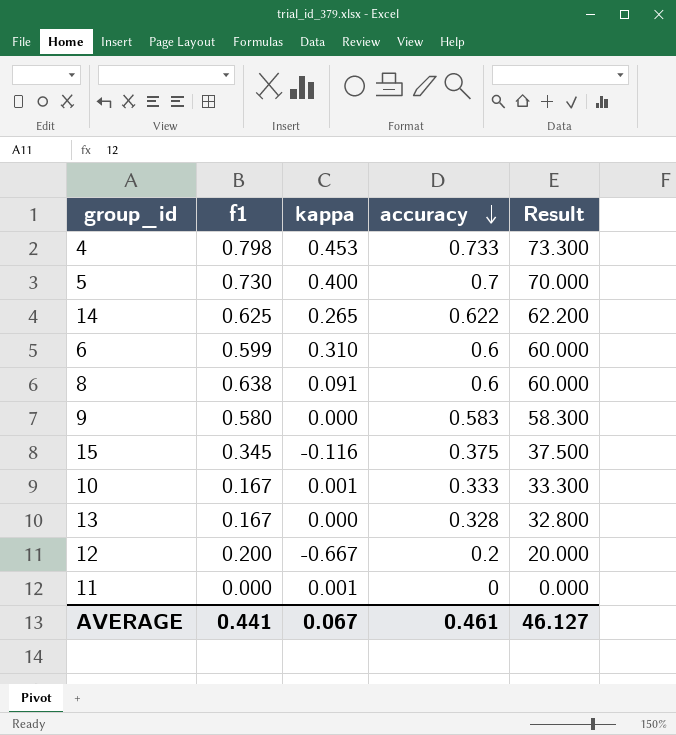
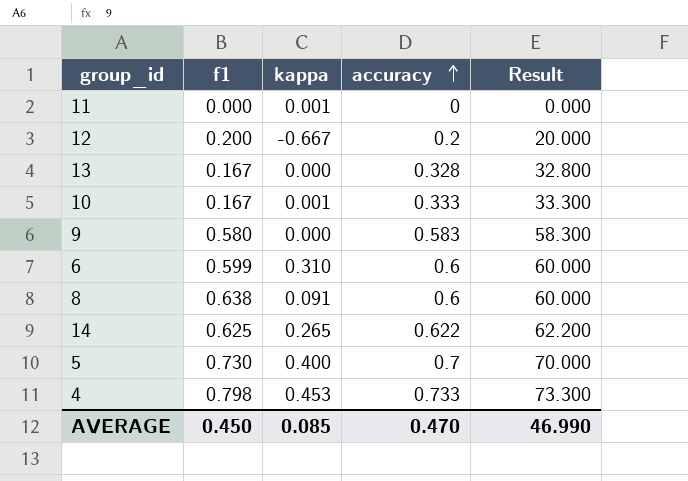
row order: accuracy descending -> accuracy ascending
row 15: 0.345 | -0.116 | 0.375 | 37.500 -> none
AVERAGE | f1: 0.441 -> 0.450
AVERAGE | kappa: 0.067 -> 0.085
AVERAGE | accuracy: 0.461 -> 0.470
AVERAGE | Result: 46.127 -> 46.990

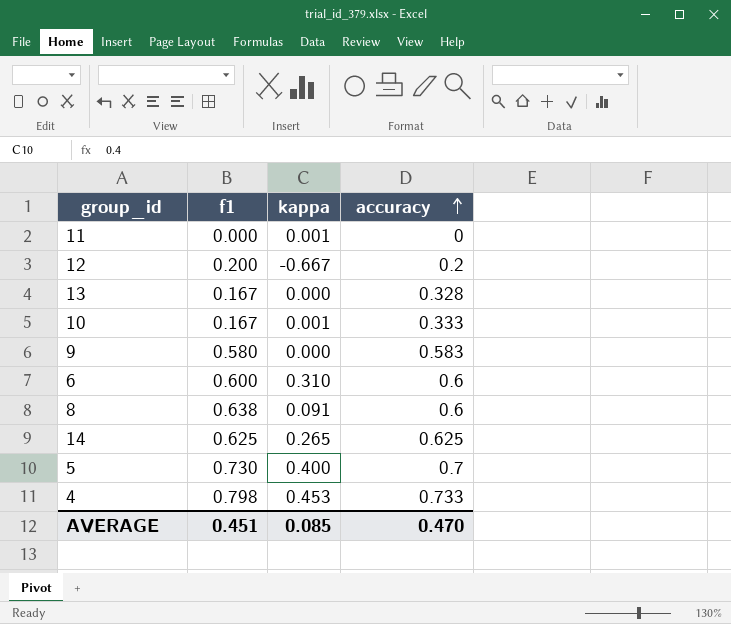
column Result | formula: [accuracy] * 100 -> none
6 | f1: 0.599 -> 0.600
14 | accuracy: 0.622 -> 0.625
AVERAGE | f1: 0.450 -> 0.451

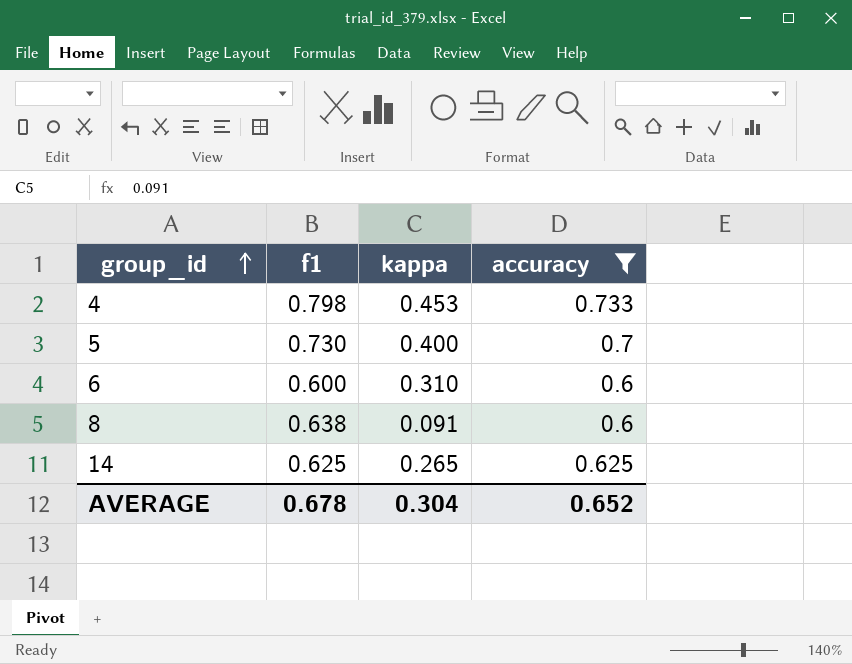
filter: none -> accuracy >= 0.6
row order: accuracy ascending -> group_id ascending
AVERAGE | f1: 0.451 -> 0.678
AVERAGE | kappa: 0.085 -> 0.304
AVERAGE | accuracy: 0.470 -> 0.652

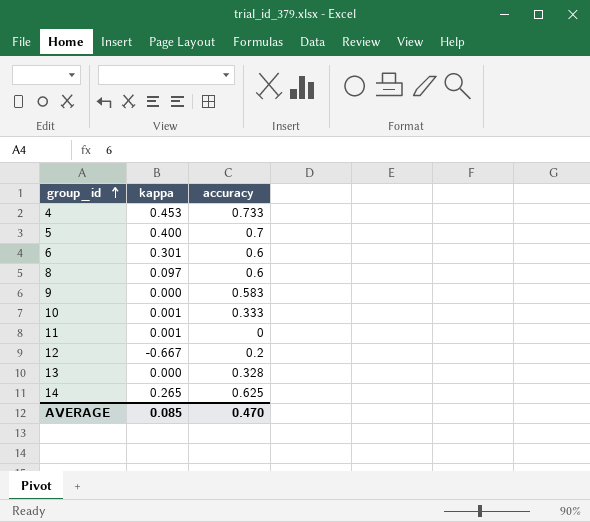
filter: accuracy >= 0.6 -> none
column f1 | position: 2 -> none
6 | kappa: 0.310 -> 0.301
8 | kappa: 0.091 -> 0.097
AVERAGE | kappa: 0.304 -> 0.085
AVERAGE | accuracy: 0.652 -> 0.470

